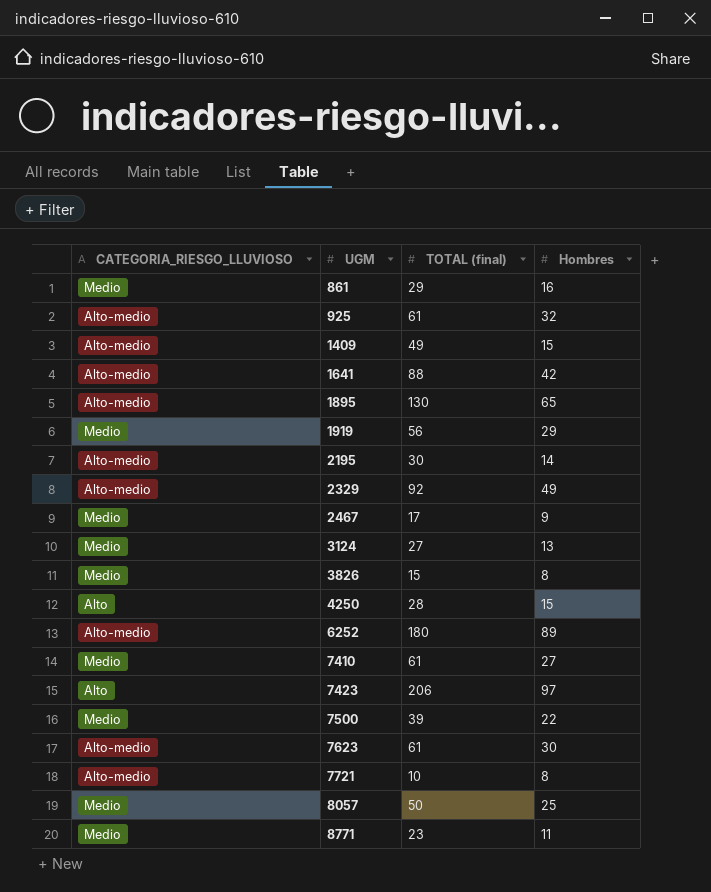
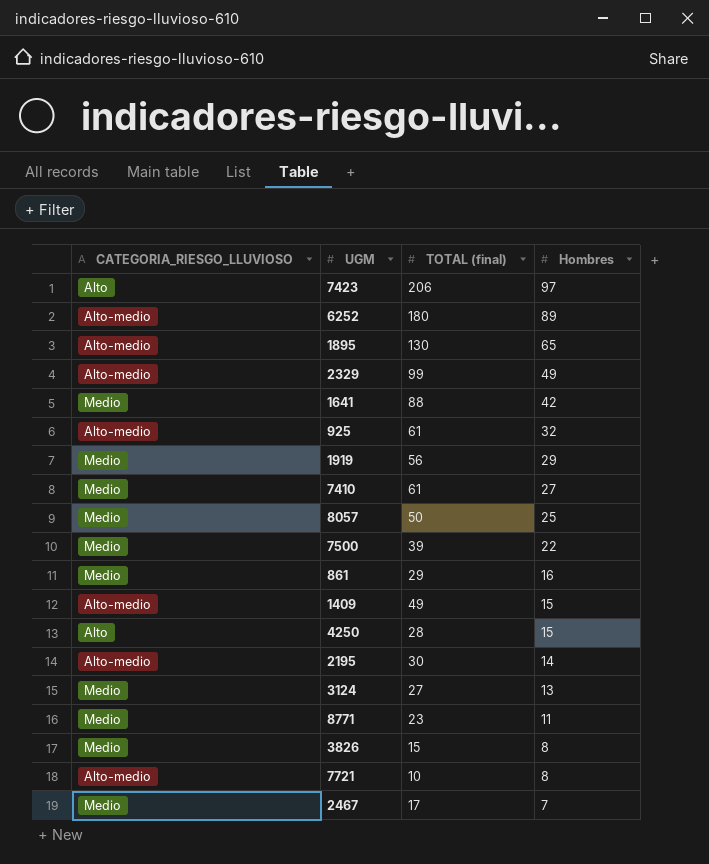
row order: UGM ascending -> Hombres descending
row 7623: Alto-medio | 61 | 30 -> none
2329 | TOTAL (final): 92 -> 99
1641 | CATEGORIA_RIESGO_LLUVIOSO: Alto-medio -> Medio
2467 | Hombres: 9 -> 7

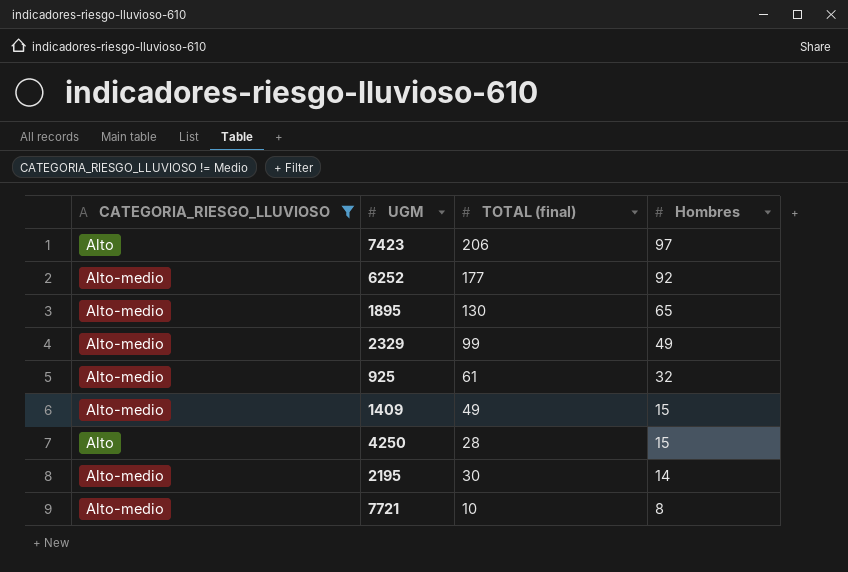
filter: none -> CATEGORIA_RIESGO_LLUVIOSO != Medio
6252 | TOTAL (final): 180 -> 177
6252 | Hombres: 89 -> 92

